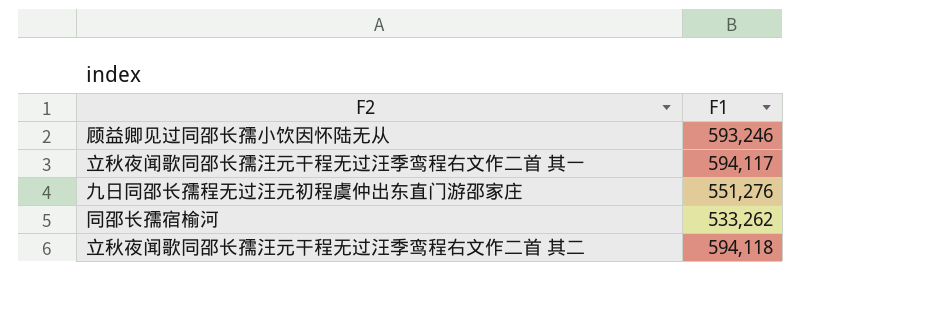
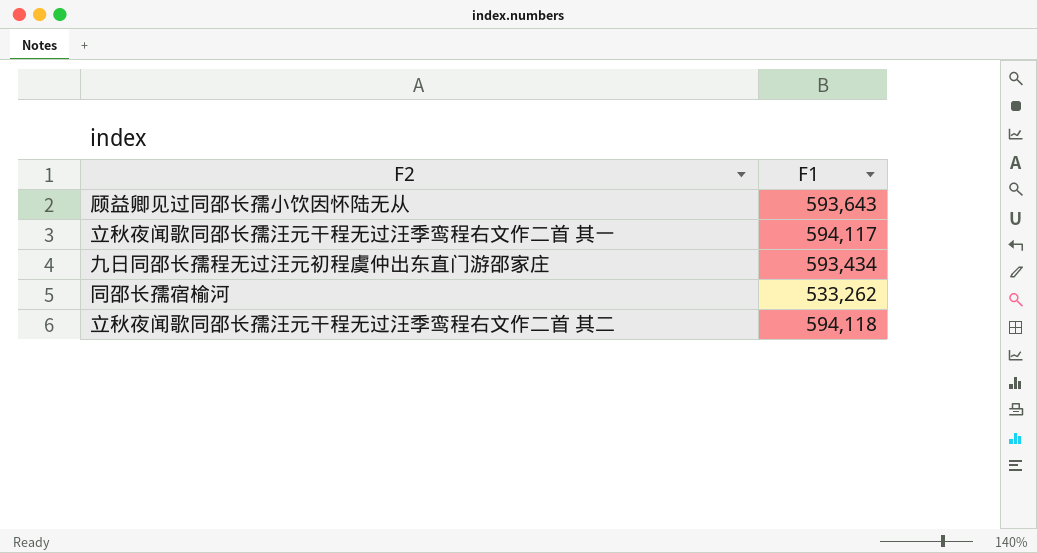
顾益卿见过同邵长孺小饮因怀陆无从 | F1: 593,246 -> 593,643
九日同邵长孺程无过汪元初程虞仲出东直门游邵家庄 | F1: 551,276 -> 593,434

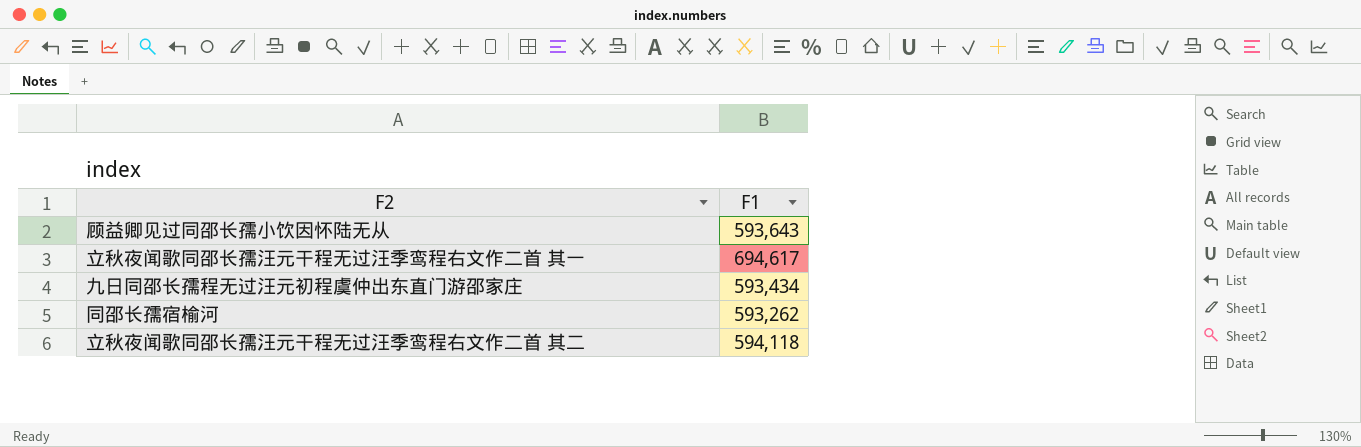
立秋夜闻歌同邵长孺汪元干程无过汪季鸾程右文作二首 其一 | F1: 594,117 -> 694,617
同邵长孺宿榆河 | F1: 533,262 -> 593,262

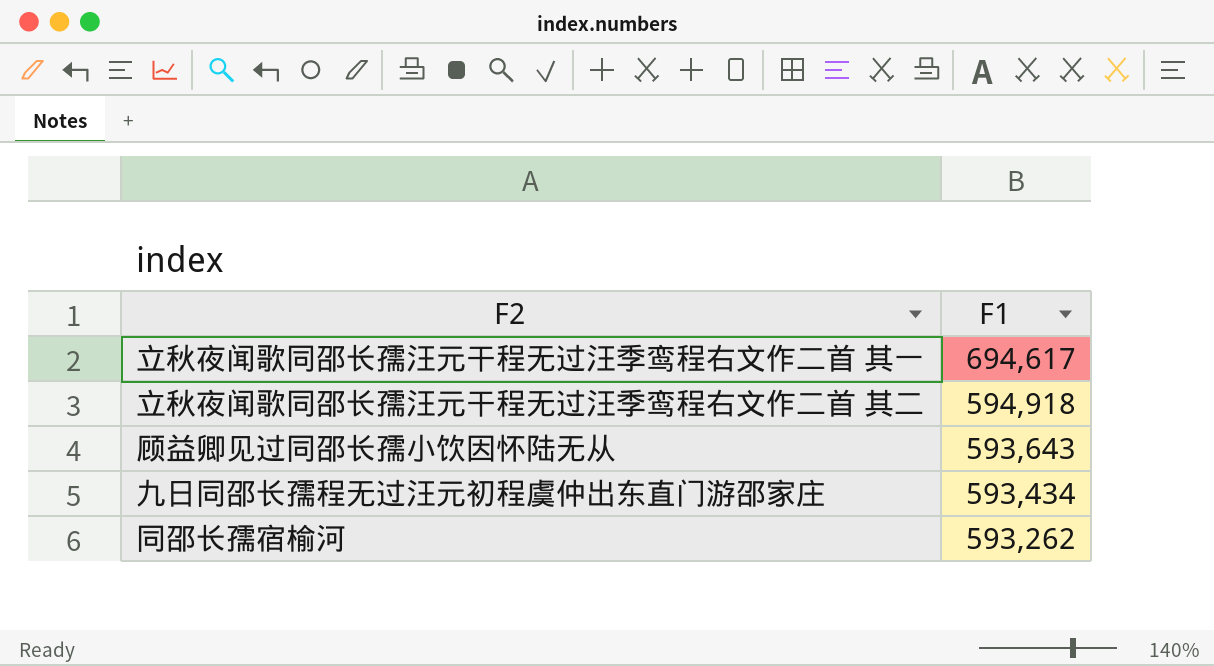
row order: none -> F1 descending
立秋夜闻歌同邵长孺汪元干程无过汪季鸾程右文作二首 其二 | F1: 594,118 -> 594,918

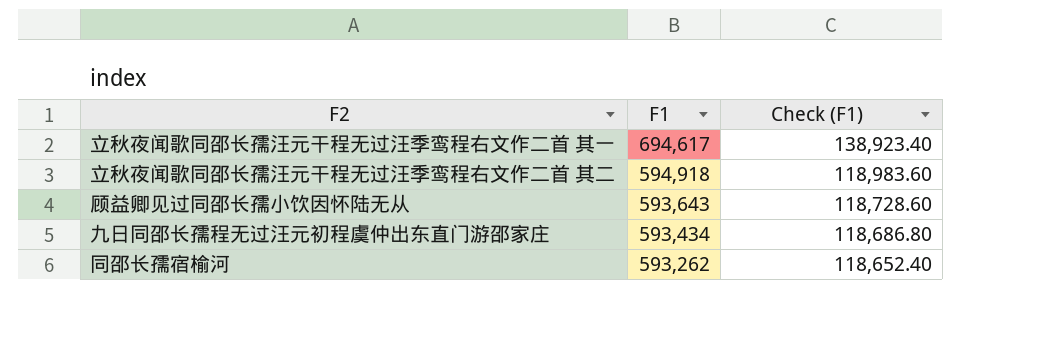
column Check (F1) | formula: none -> [F1] * 0.2

